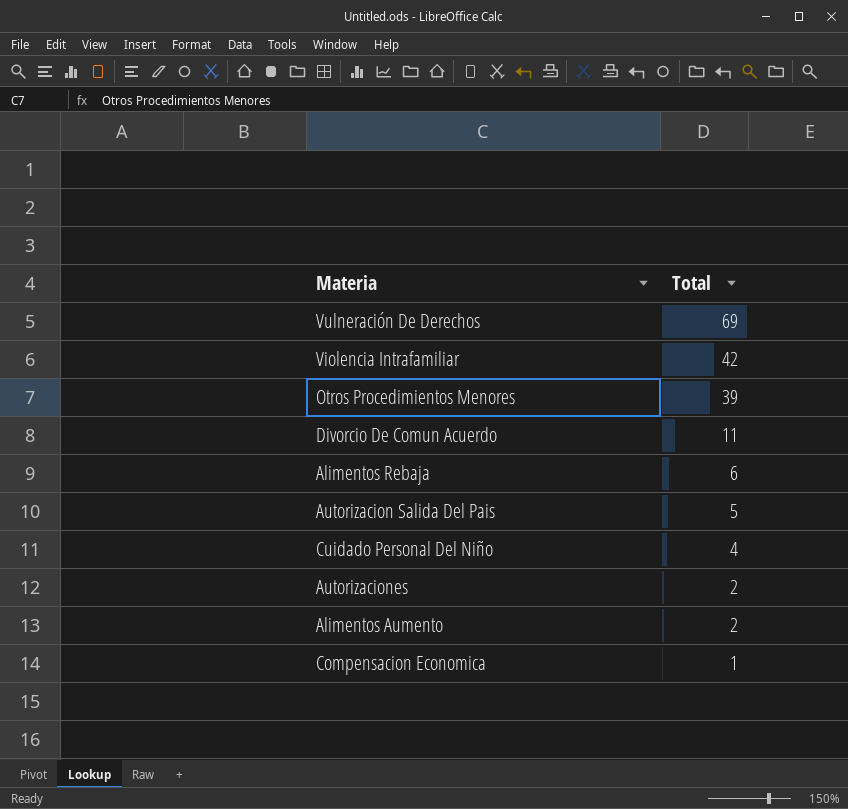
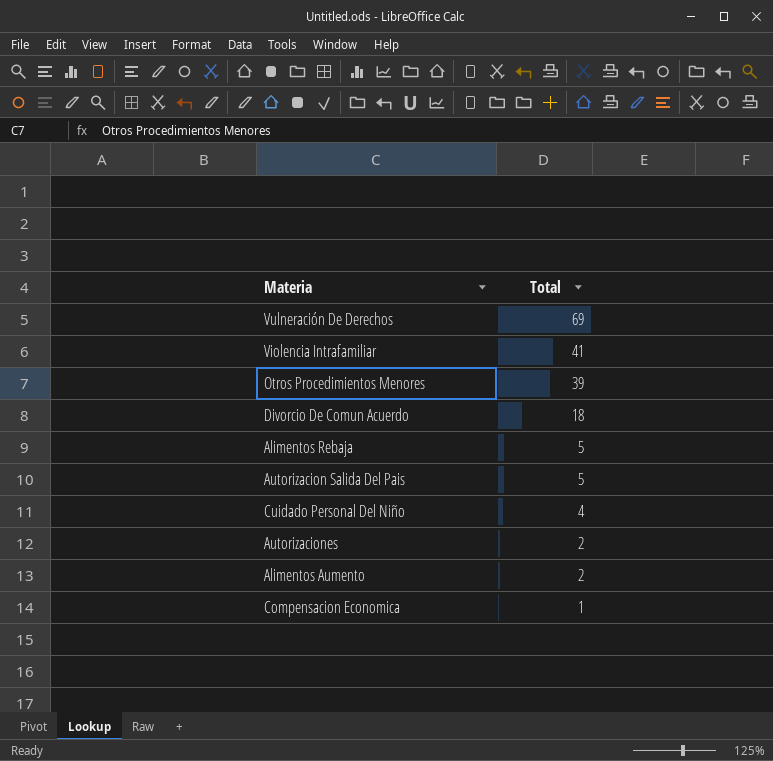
Violencia Intrafamiliar | Total: 42 -> 41
Divorcio De Comun Acuerdo | Total: 11 -> 18
Alimentos Rebaja | Total: 6 -> 5

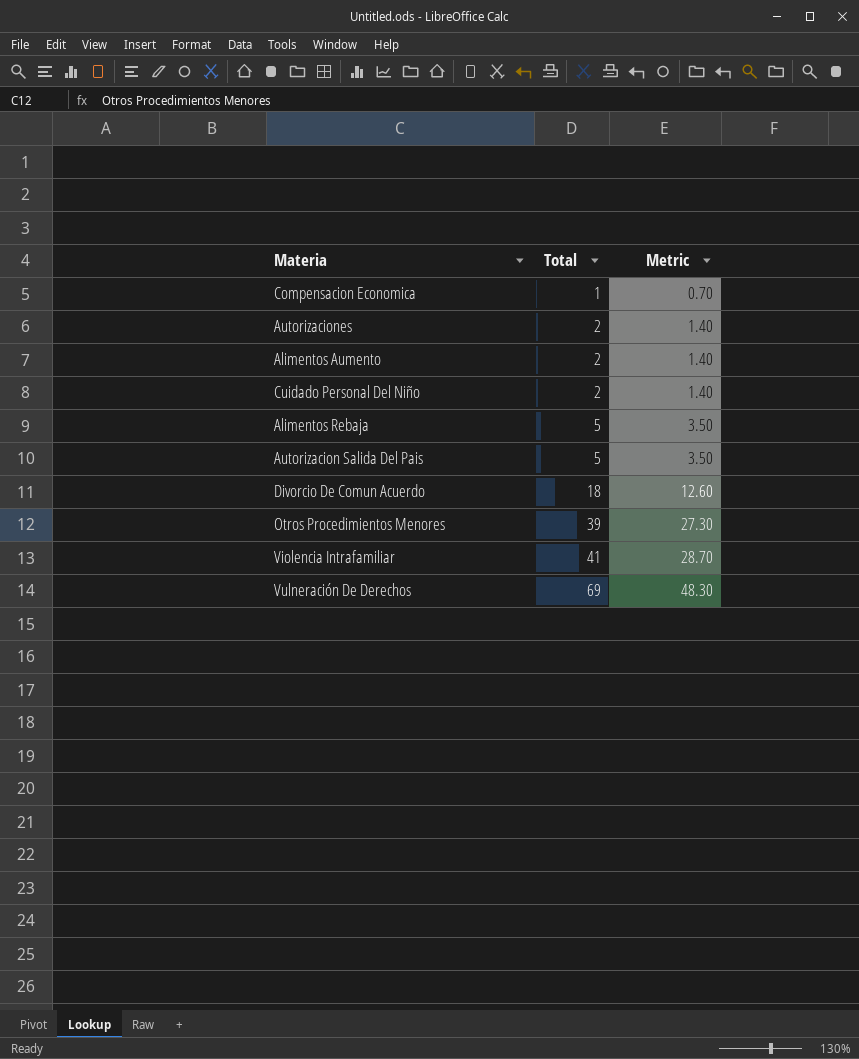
row order: Total descending -> Total ascending
column Metric | formula: none -> [Total] * 0.7
Cuidado Personal Del Niño | Total: 4 -> 2

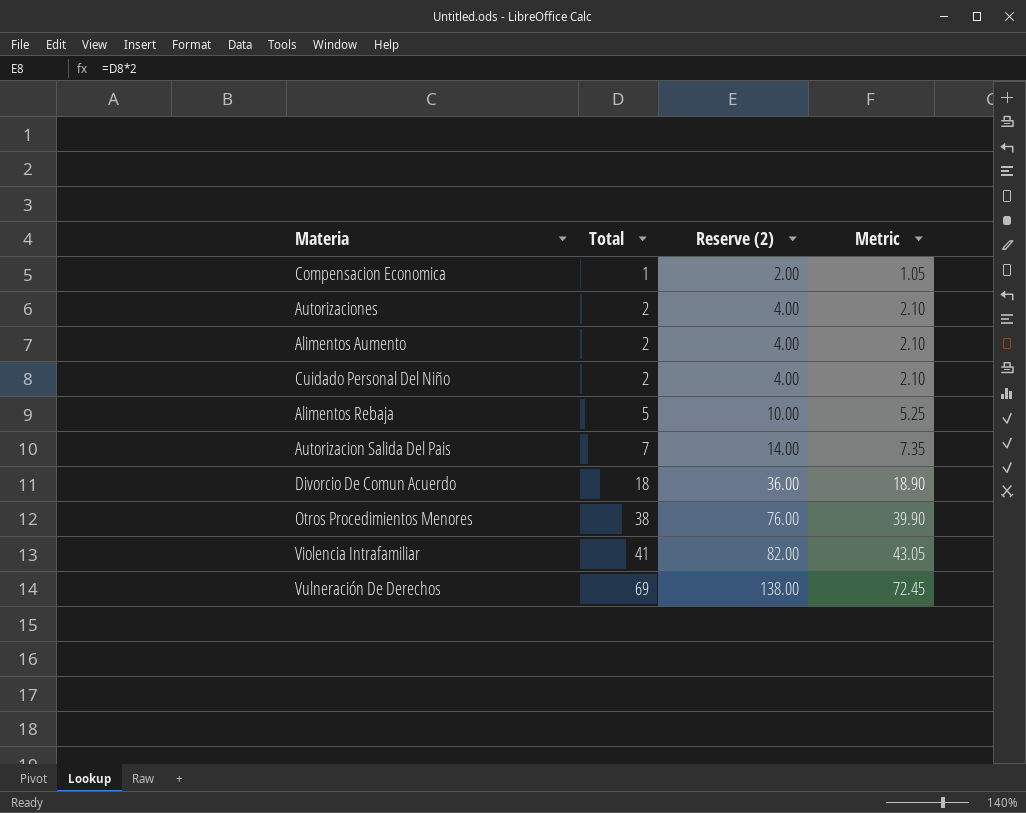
column Reserve (2) | formula: none -> [Total] * 2
column Metric | formula: [Total] * 0.7 -> [Total] * 1.05
Autorizacion Salida Del Pais | Total: 5 -> 7
Otros Procedimientos Menores | Total: 39 -> 38

